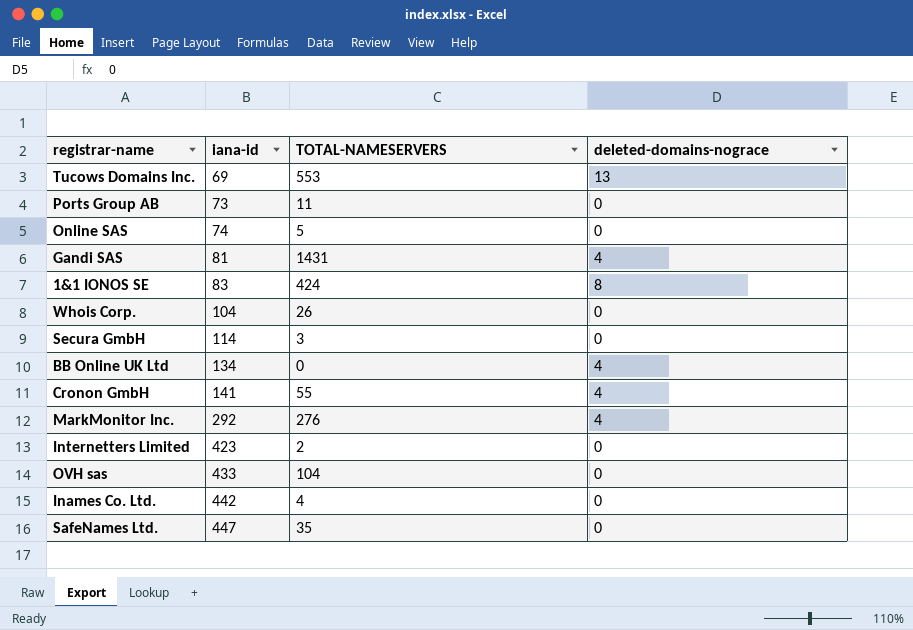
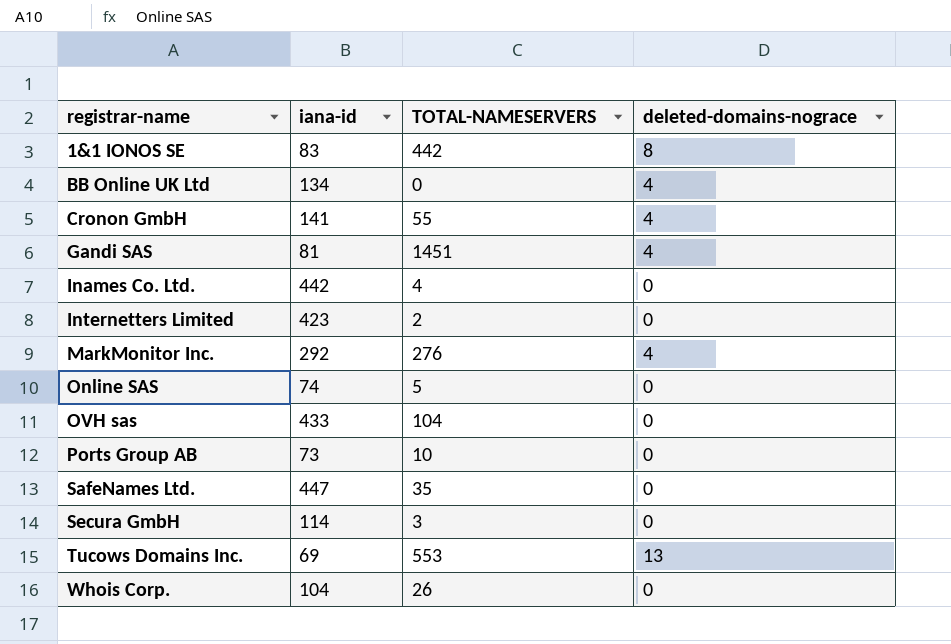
row order: iana-id ascending -> registrar-name ascending
1&1 IONOS SE | TOTAL-NAMESERVERS: 424 -> 442
Gandi SAS | TOTAL-NAMESERVERS: 1431 -> 1451
Ports Group AB | TOTAL-NAMESERVERS: 11 -> 10

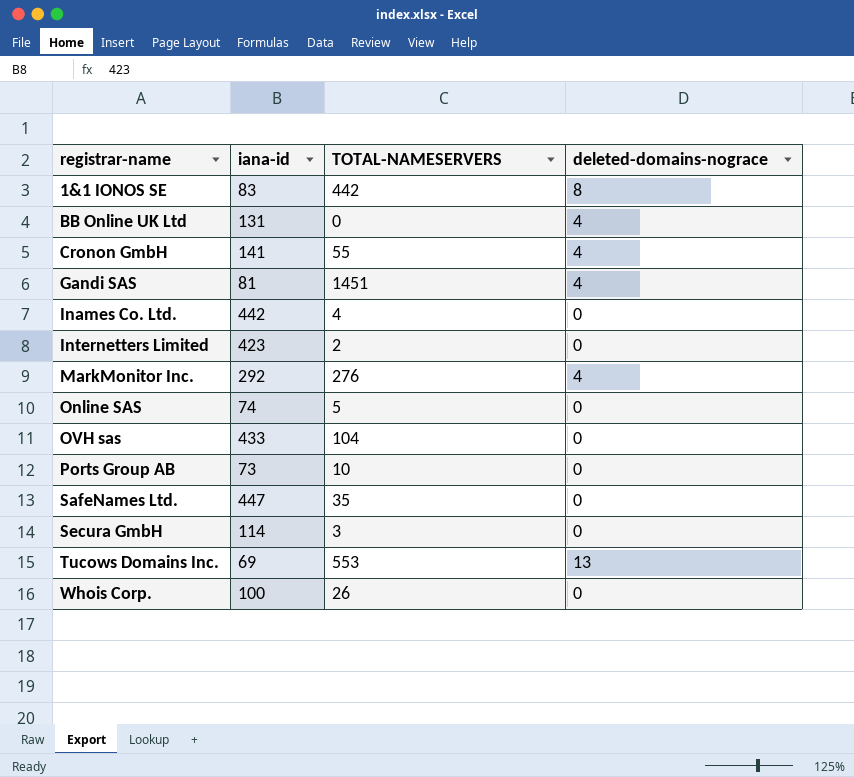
BB Online UK Ltd | iana-id: 134 -> 131
Whois Corp. | iana-id: 104 -> 100

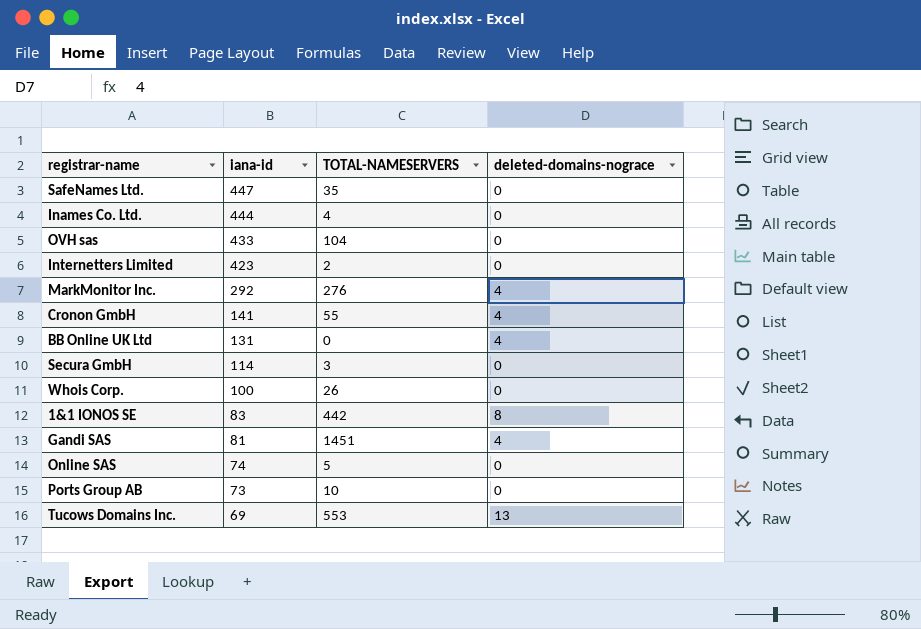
row order: registrar-name ascending -> iana-id descending
Inames Co. Ltd. | iana-id: 442 -> 444

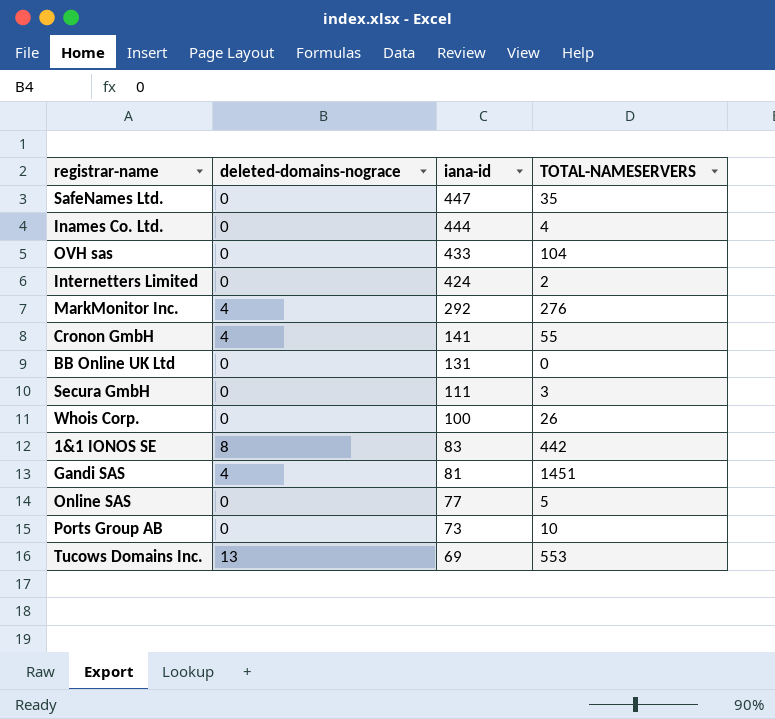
column deleted-domains-nograce | position: 4 -> 2
Internetters Limited | iana-id: 423 -> 424
BB Online UK Ltd | deleted-domains-nograce: 4 -> 0
Secura GmbH | iana-id: 114 -> 111
Online SAS | iana-id: 74 -> 77

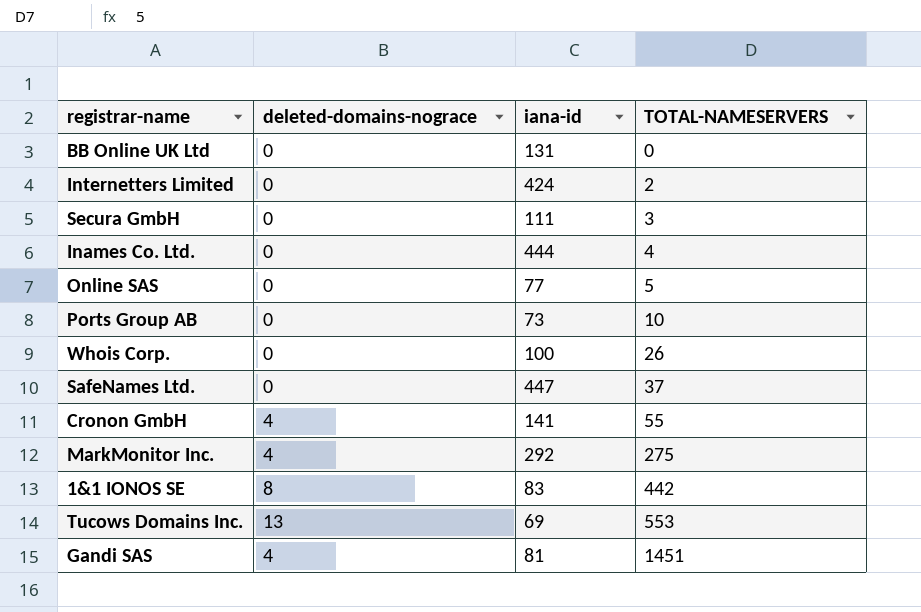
row order: iana-id descending -> TOTAL-NAMESERVERS ascending
row OVH sas: 0 | 433 | 104 -> none
SafeNames Ltd. | TOTAL-NAMESERVERS: 35 -> 37
MarkMonitor Inc. | TOTAL-NAMESERVERS: 276 -> 275

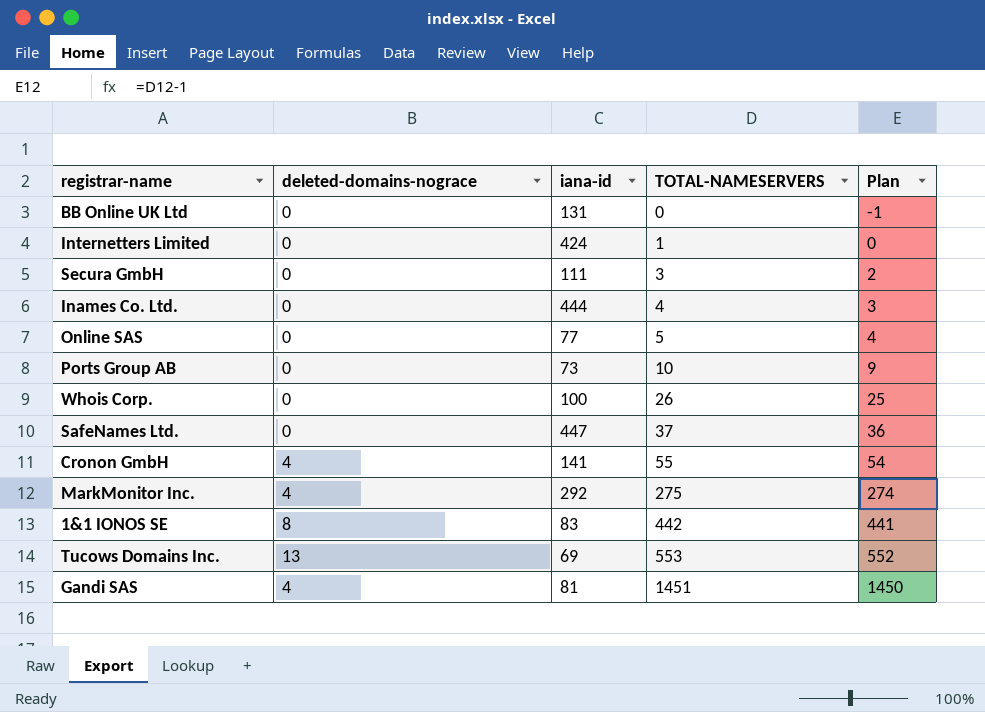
column Plan | formula: none -> [TOTAL-NAMESERVERS] - 1
Internetters Limited | TOTAL-NAMESERVERS: 2 -> 1

